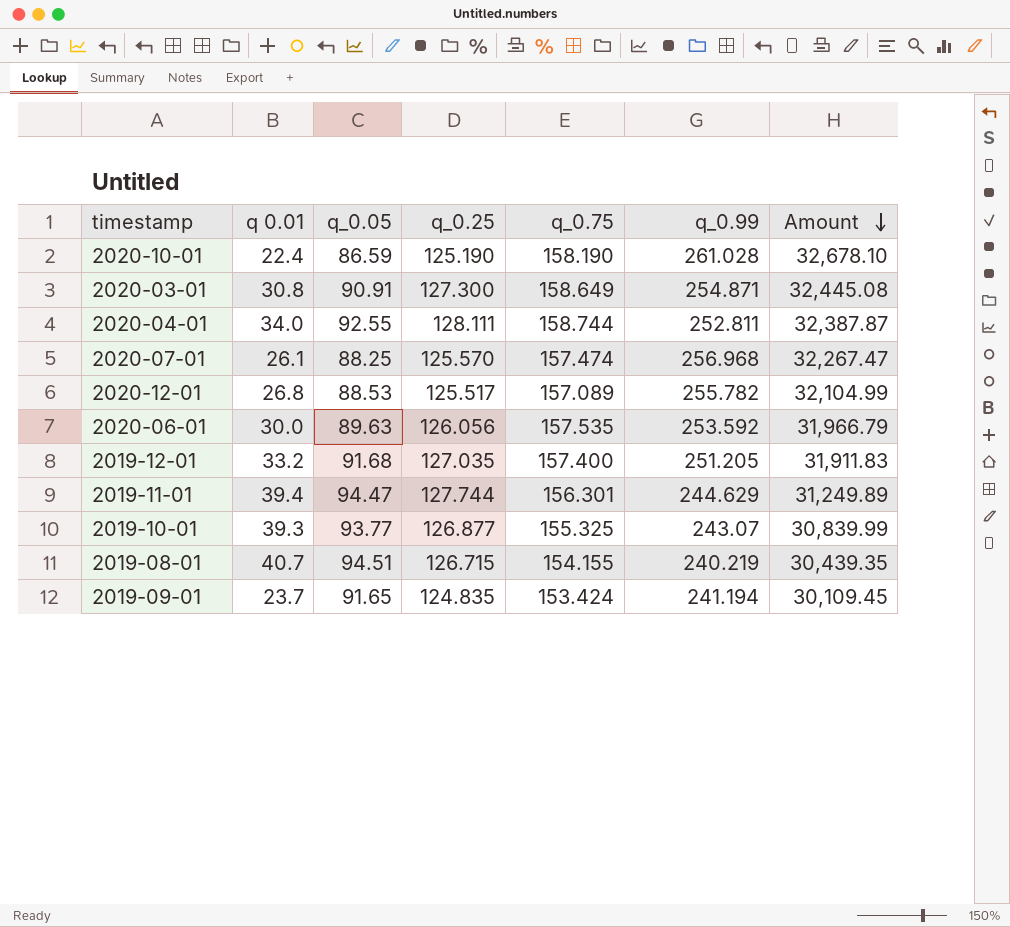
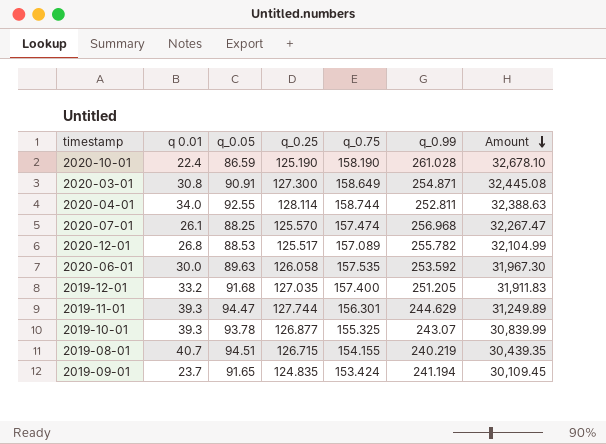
2020-04-01 | q_0.25: 128.111 -> 128.114
2020-04-01 | Amount: 32,387.87 -> 32,388.63
2020-06-01 | q_0.25: 126.056 -> 126.058
2020-06-01 | Amount: 31,966.79 -> 31,967.30
2019-11-01 | q 0.01: 39.4 -> 39.3
2019-10-01 | q_0.05: 93.77 -> 93.78

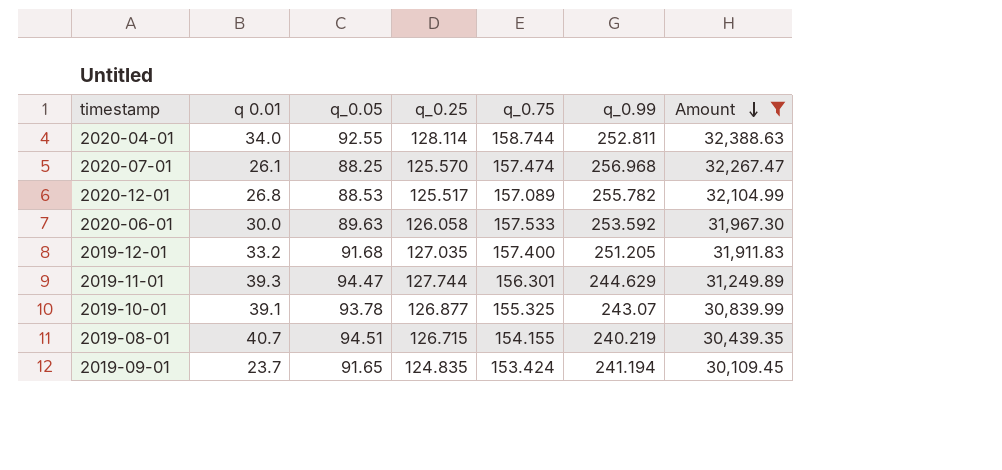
filter: none -> Amount <= 32,388.63
2020-06-01 | q_0.75: 157.535 -> 157.533
2019-10-01 | q 0.01: 39.3 -> 39.1

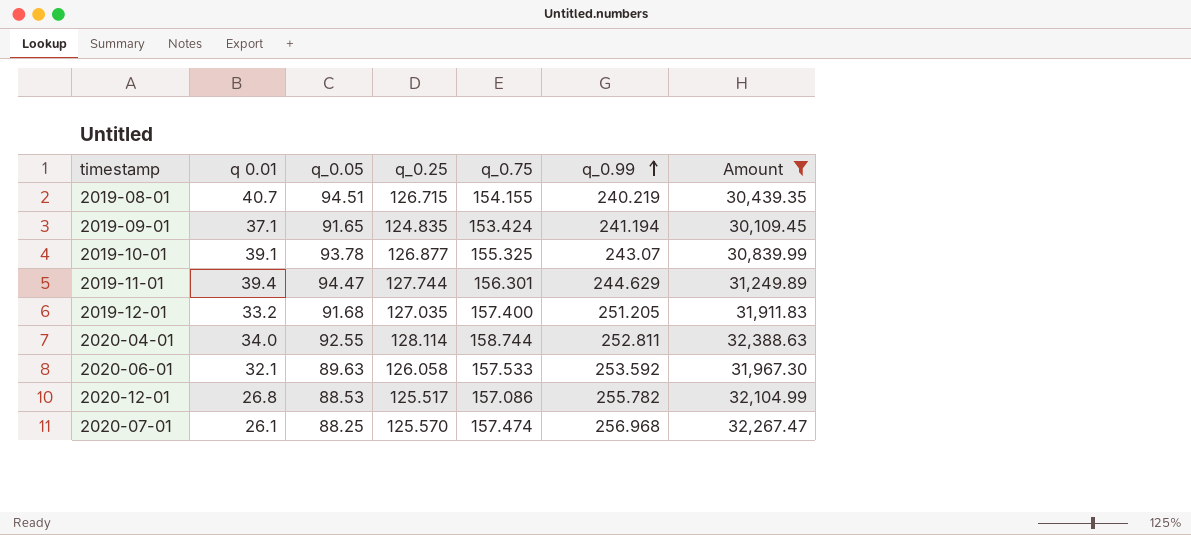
row order: Amount descending -> q_0.99 ascending
2019-09-01 | q 0.01: 23.7 -> 37.1
2019-11-01 | q 0.01: 39.3 -> 39.4
2020-06-01 | q 0.01: 30.0 -> 32.1
2020-12-01 | q_0.75: 157.089 -> 157.086

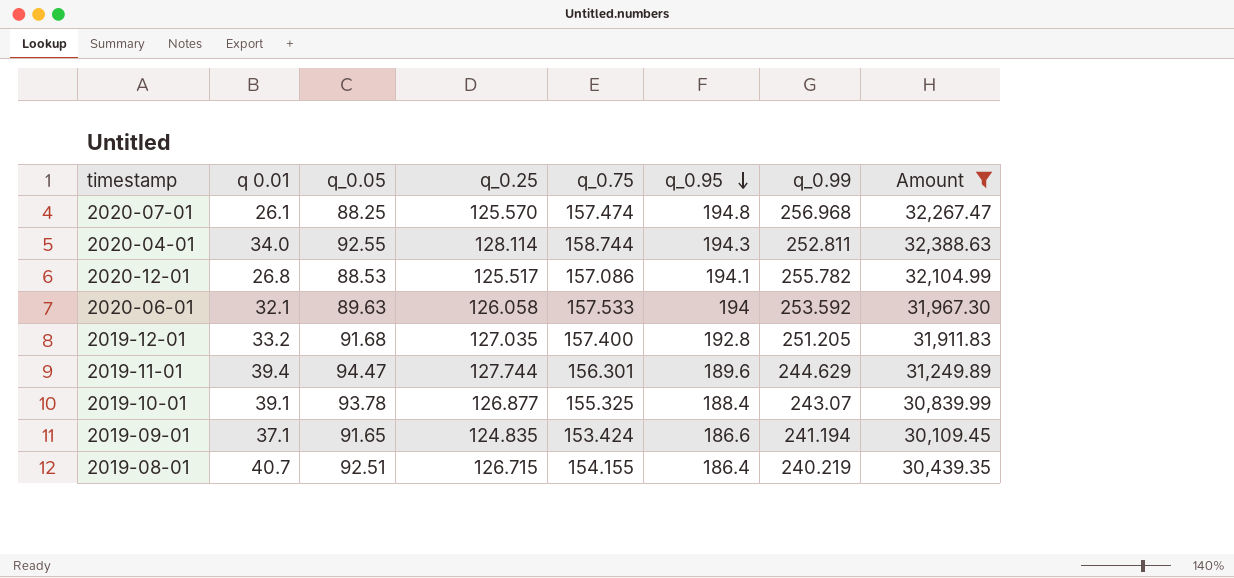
row order: q_0.99 ascending -> q_0.95 descending
column q_0.95 | position: none -> 6
2019-08-01 | q_0.05: 94.51 -> 92.51

